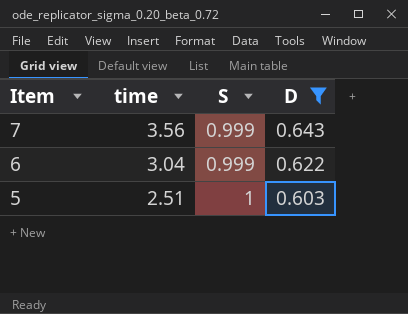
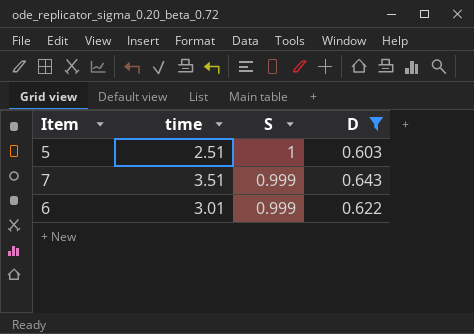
row order: Item descending -> S descending
7 | time: 3.56 -> 3.51
6 | time: 3.04 -> 3.01

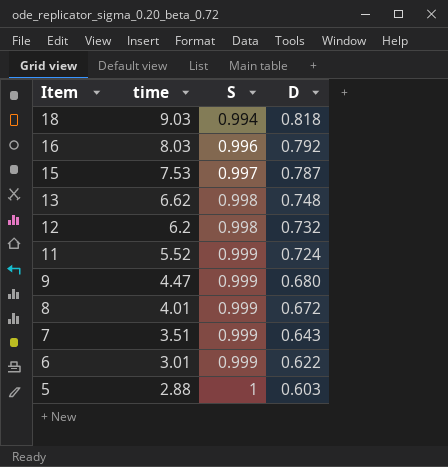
filter: D <= 0.643 -> none
row order: S descending -> Item descending
5 | time: 2.51 -> 2.88

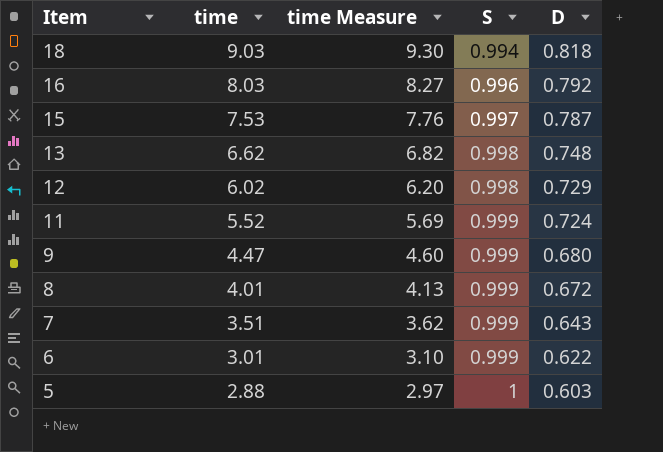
column time Measure | formula: none -> [time] * 1.03
12 | time: 6.2 -> 6.02
12 | D: 0.732 -> 0.729

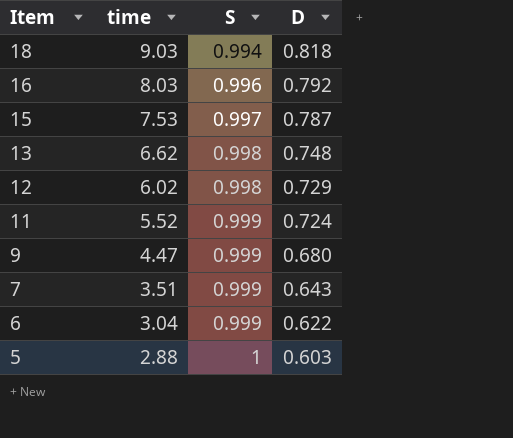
column time Measure | formula: [time] * 1.03 -> none
row 8: 4.01 | 4.13 | 0.999 | 0.672 -> none
6 | time: 3.01 -> 3.04

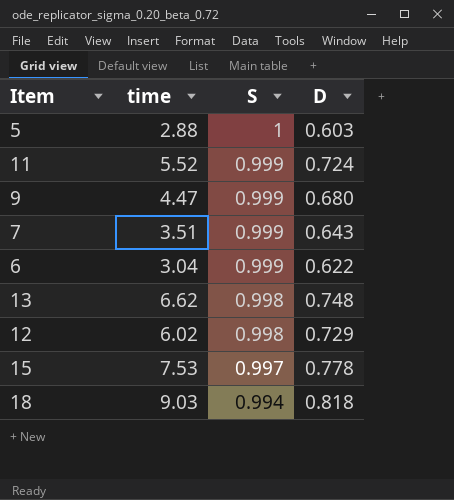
row order: Item descending -> S descending
row 16: 8.03 | 0.996 | 0.792 -> none
15 | D: 0.787 -> 0.778

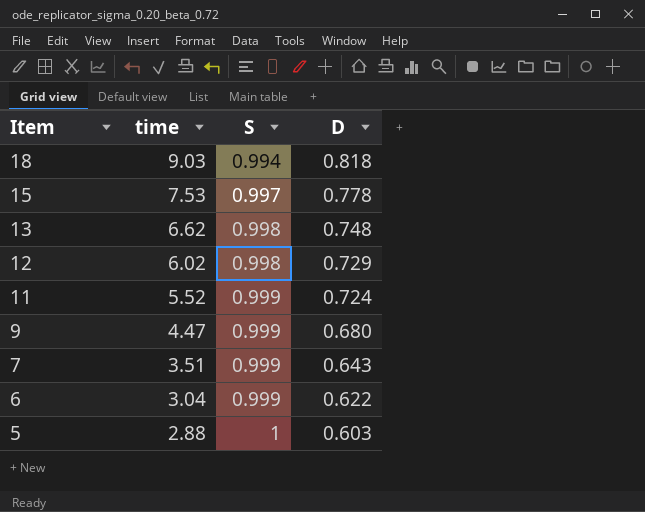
row order: S descending -> Item descending

